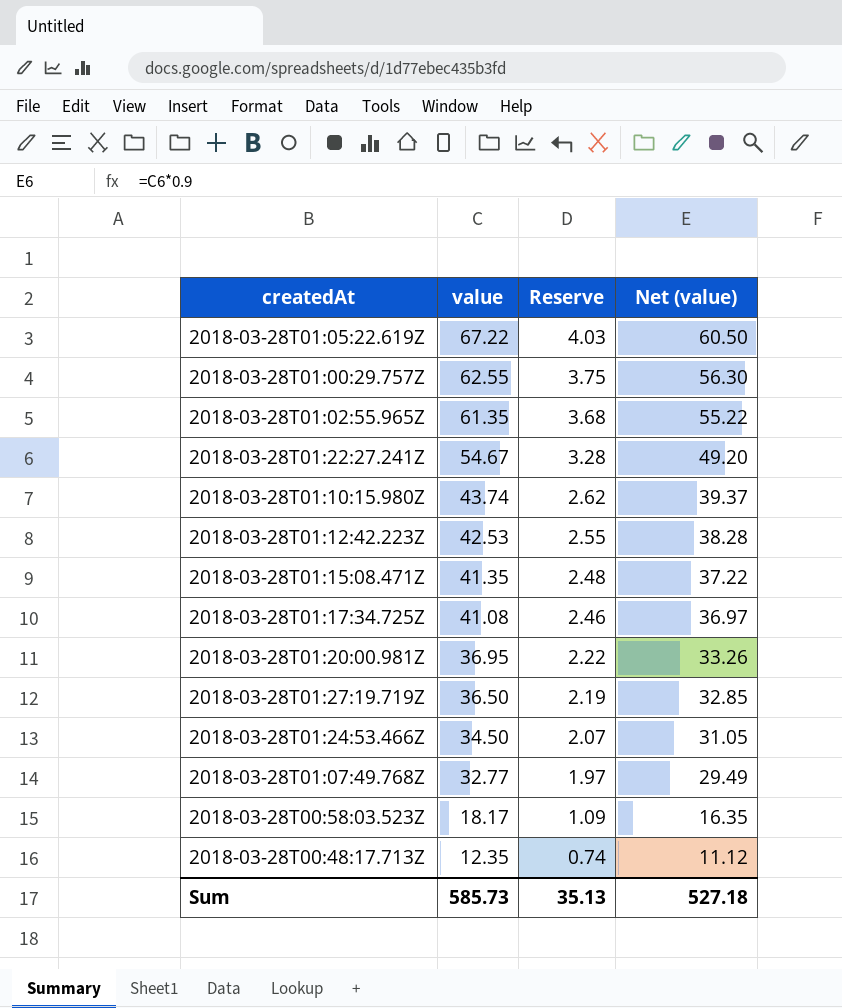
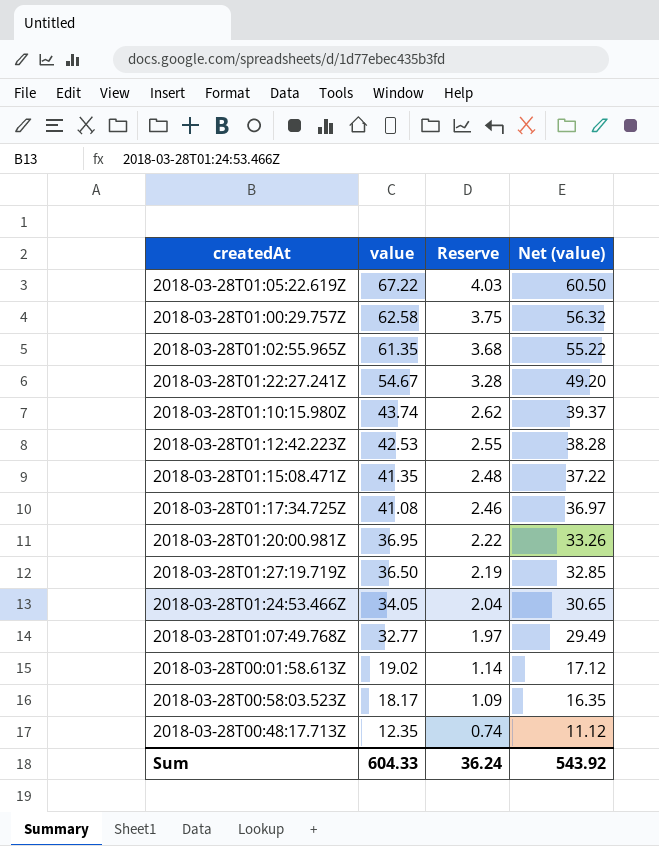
2018-03-28T01:00:29.757Z | value: 62.55 -> 62.58
2018-03-28T01:00:29.757Z | Net (value): 56.30 -> 56.32
2018-03-28T01:24:53.466Z | value: 34.50 -> 34.05
2018-03-28T01:24:53.466Z | Reserve: 2.07 -> 2.04
2018-03-28T01:24:53.466Z | Net (value): 31.05 -> 30.65
row 2018-03-28T00:01:58.613Z: none -> 19.02 | 1.14 | 17.12
Sum | value: 585.73 -> 604.33
Sum | Reserve: 35.13 -> 36.24
Sum | Net (value): 527.18 -> 543.92

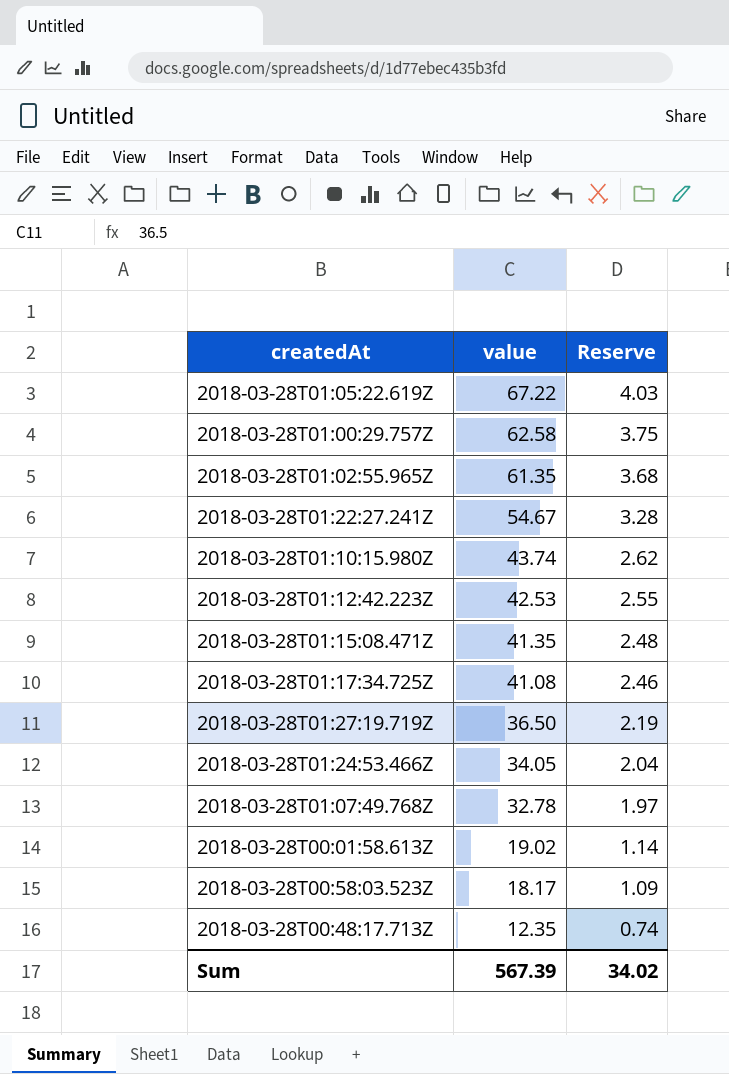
column Net (value) | formula: [value] * 0.9 -> none
row 2018-03-28T01:20:00.981Z: 36.95 | 2.22 | 33.26 -> none
2018-03-28T01:07:49.768Z | value: 32.77 -> 32.78
Sum | value: 604.33 -> 567.39
Sum | Reserve: 36.24 -> 34.02

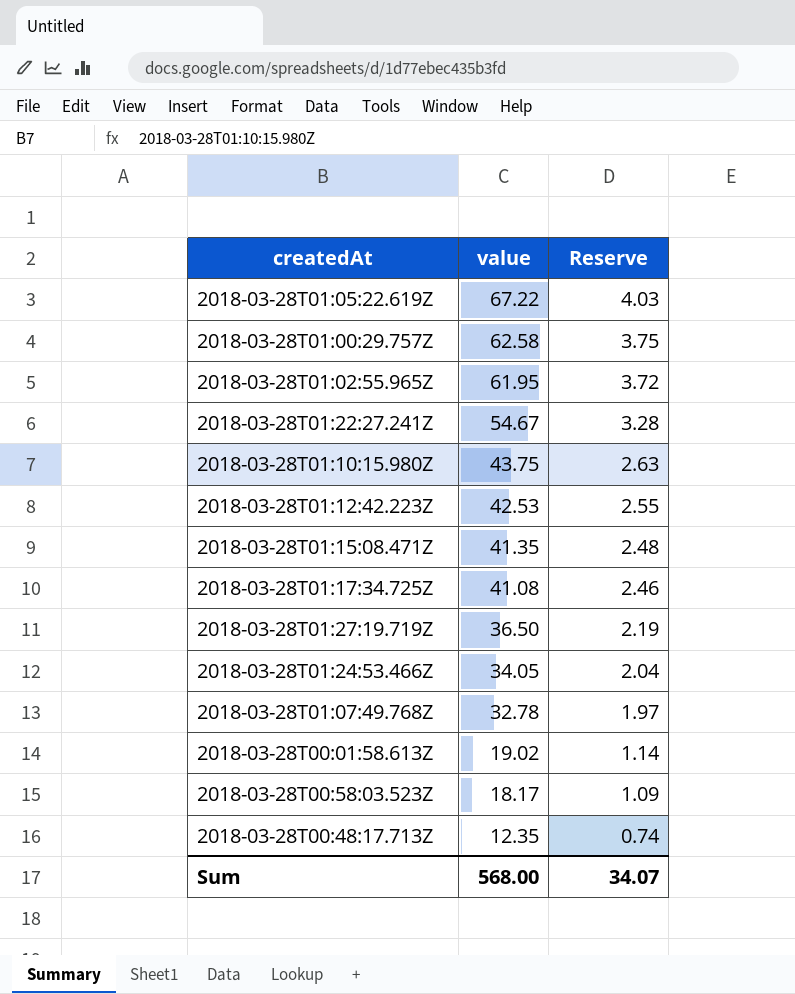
2018-03-28T01:02:55.965Z | value: 61.35 -> 61.95
2018-03-28T01:02:55.965Z | Reserve: 3.68 -> 3.72
2018-03-28T01:10:15.980Z | value: 43.74 -> 43.75
2018-03-28T01:10:15.980Z | Reserve: 2.62 -> 2.63
Sum | value: 567.39 -> 568.00
Sum | Reserve: 34.02 -> 34.07

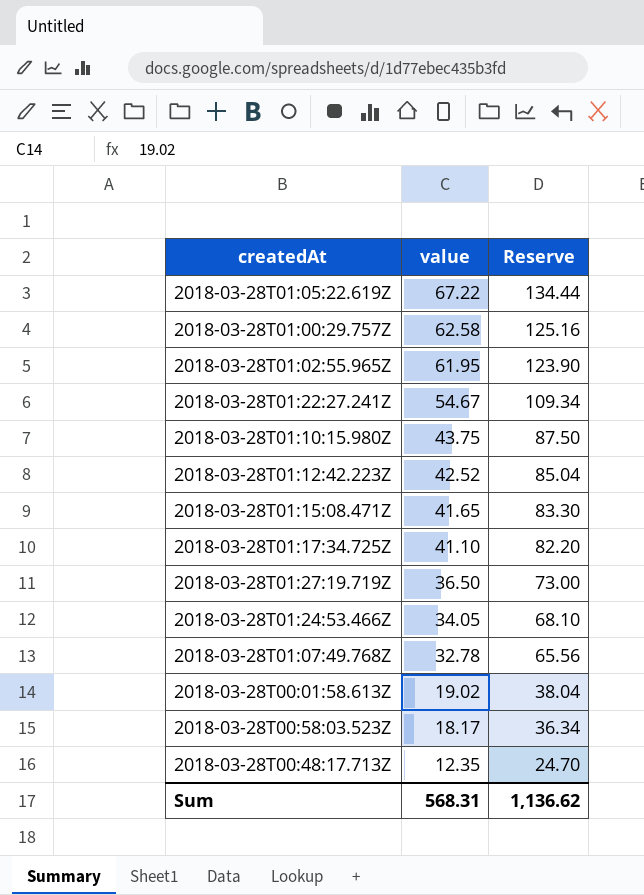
column Reserve | formula: [value] * 0.06 -> [value] * 2
2018-03-28T01:12:42.223Z | value: 42.53 -> 42.52
2018-03-28T01:15:08.471Z | value: 41.35 -> 41.65
2018-03-28T01:17:34.725Z | value: 41.08 -> 41.10
Sum | value: 568.00 -> 568.31
Sum | Reserve: 34.07 -> 1,136.62

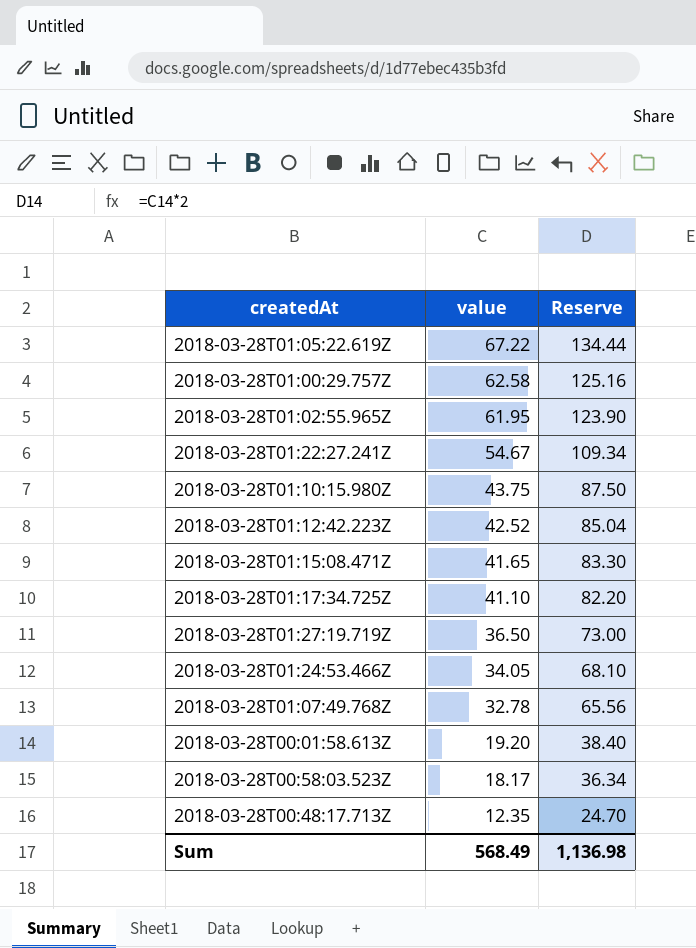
2018-03-28T00:01:58.613Z | value: 19.02 -> 19.20
2018-03-28T00:01:58.613Z | Reserve: 38.04 -> 38.40
Sum | value: 568.31 -> 568.49
Sum | Reserve: 1,136.62 -> 1,136.98

